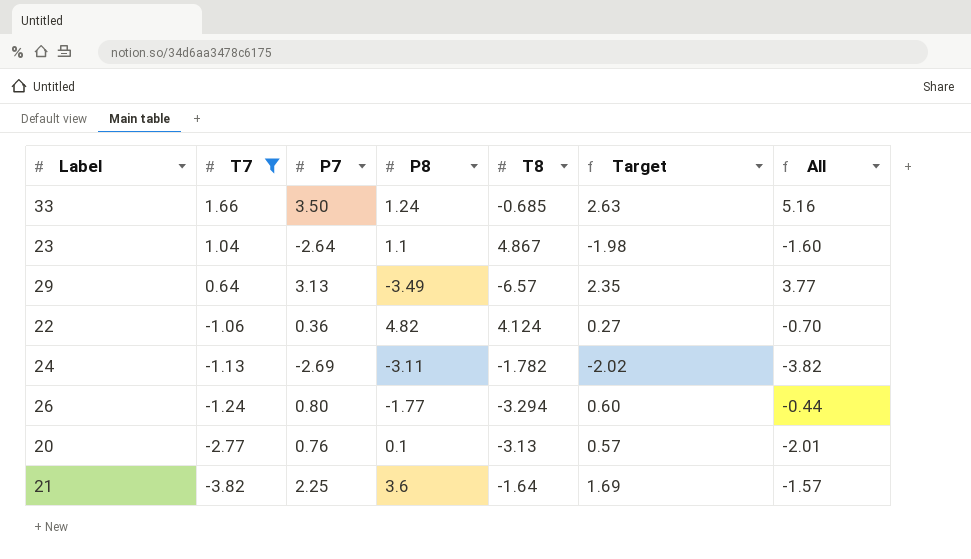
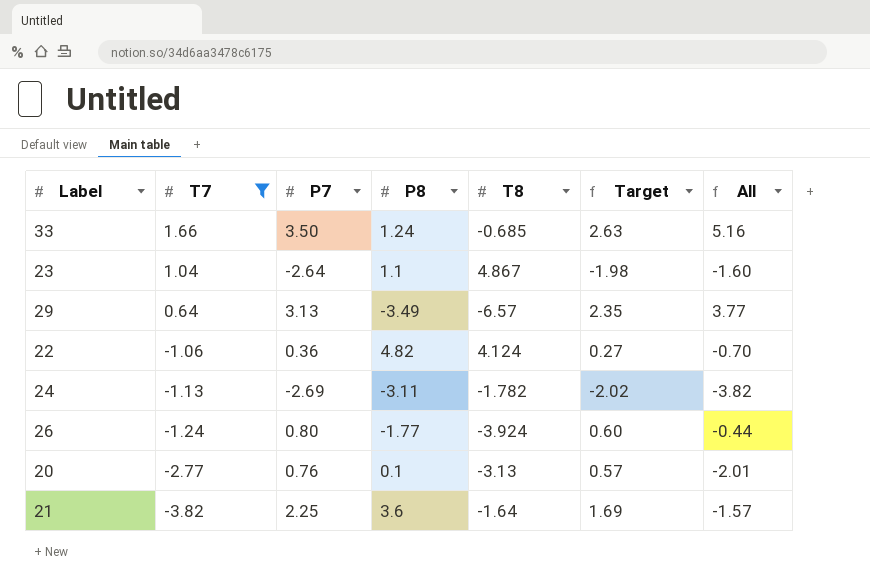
26 | T8: -3.294 -> -3.924

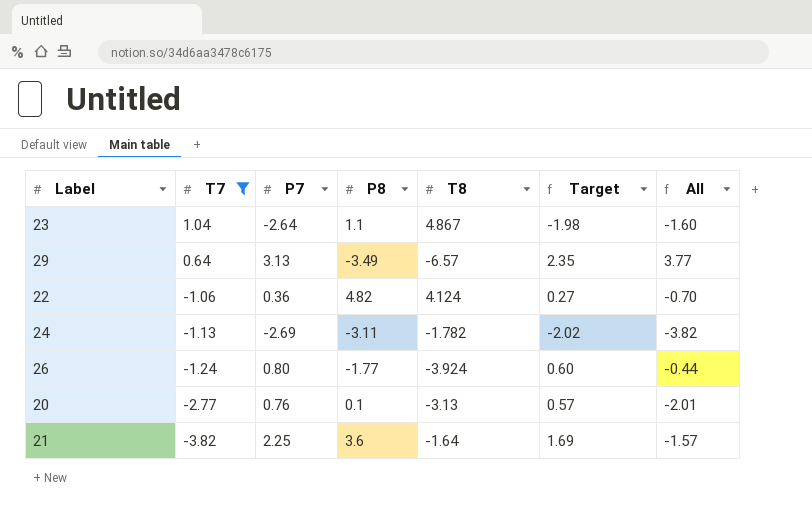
row 33: 1.66 | 3.50 | 1.24 | -0.685 | 2.63 | 5.16 -> none

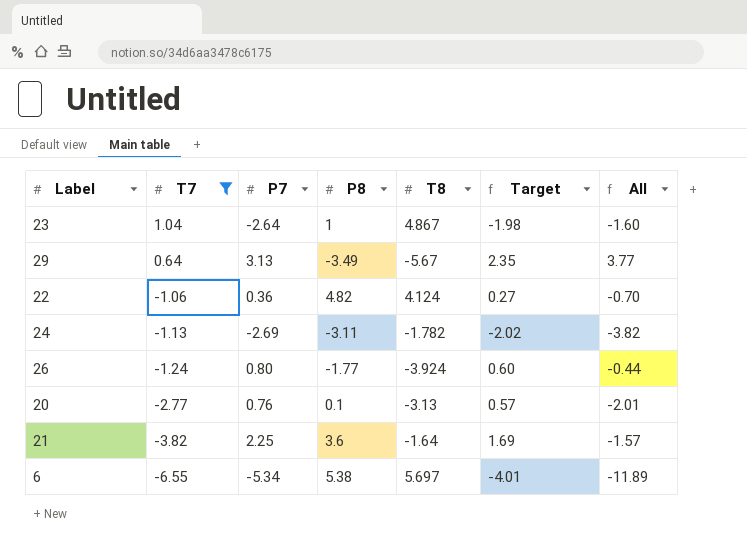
23 | P8: 1.1 -> 1
29 | T8: -6.57 -> -5.67
row 6: none -> -6.55 | -5.34 | 5.38 | 5.697 | -4.01 | -11.89

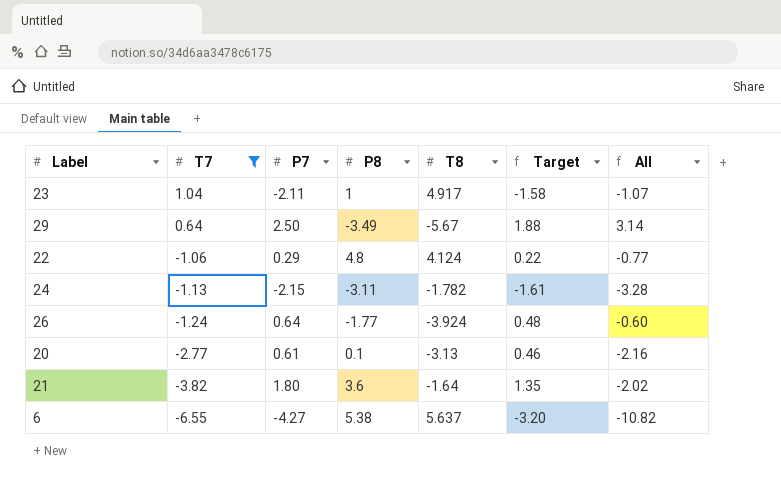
23 | P7: -2.64 -> -2.11
23 | T8: 4.867 -> 4.917
23 | Target: -1.98 -> -1.58
23 | All: -1.60 -> -1.07
29 | P7: 3.13 -> 2.50
29 | Target: 2.35 -> 1.88
29 | All: 3.77 -> 3.14
22 | P7: 0.36 -> 0.29
22 | P8: 4.82 -> 4.8
22 | Target: 0.27 -> 0.22
22 | All: -0.70 -> -0.77
24 | P7: -2.69 -> -2.15
24 | Target: -2.02 -> -1.61
24 | All: -3.82 -> -3.28
26 | P7: 0.80 -> 0.64
26 | Target: 0.60 -> 0.48
26 | All: -0.44 -> -0.60
20 | P7: 0.76 -> 0.61
20 | Target: 0.57 -> 0.46
20 | All: -2.01 -> -2.16
21 | P7: 2.25 -> 1.80
21 | Target: 1.69 -> 1.35
21 | All: -1.57 -> -2.02
6 | P7: -5.34 -> -4.27
6 | T8: 5.697 -> 5.637
6 | Target: -4.01 -> -3.20
6 | All: -11.89 -> -10.82

